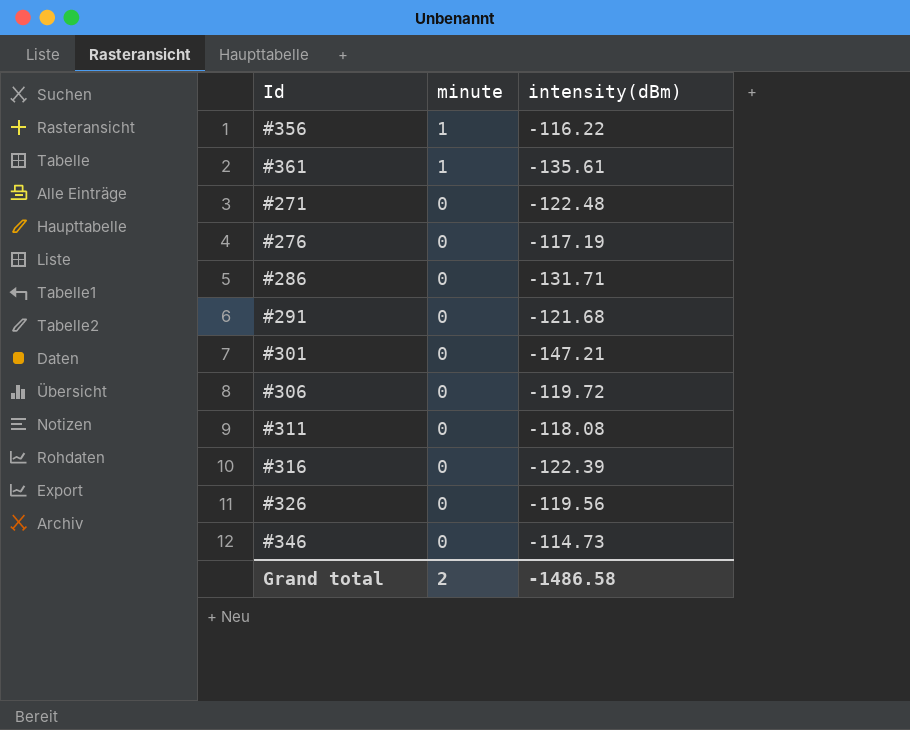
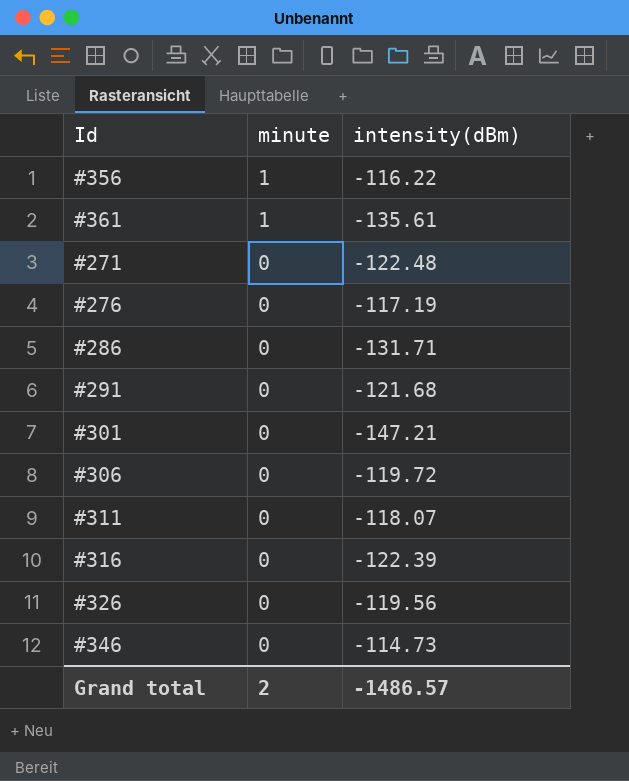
#311 | intensity(dBm): -118.08 -> -118.07
Grand total | intensity(dBm): -1486.58 -> -1486.57

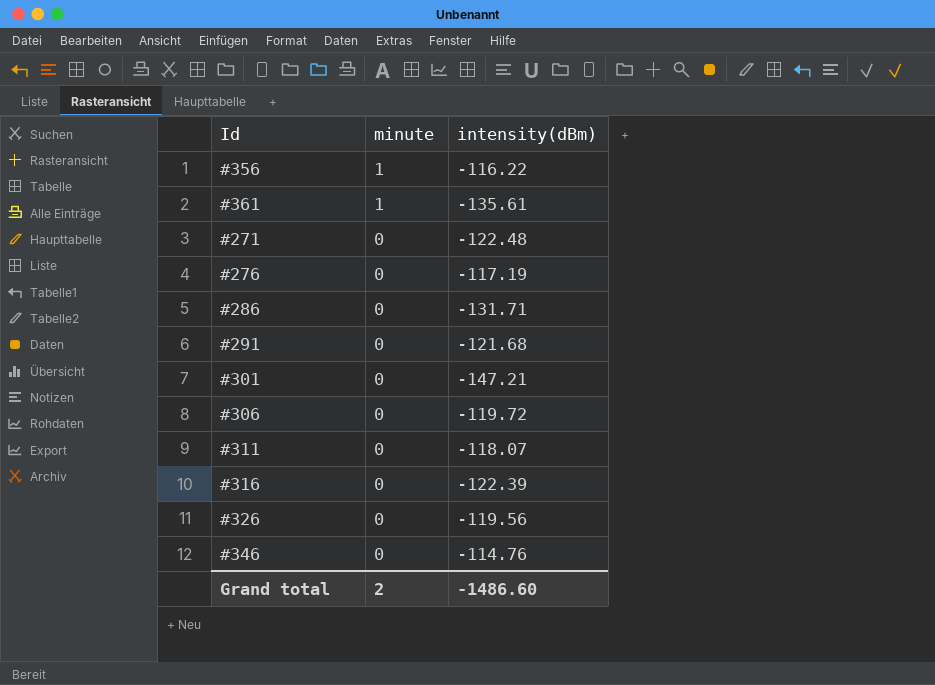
#346 | intensity(dBm): -114.73 -> -114.76
Grand total | intensity(dBm): -1486.57 -> -1486.60

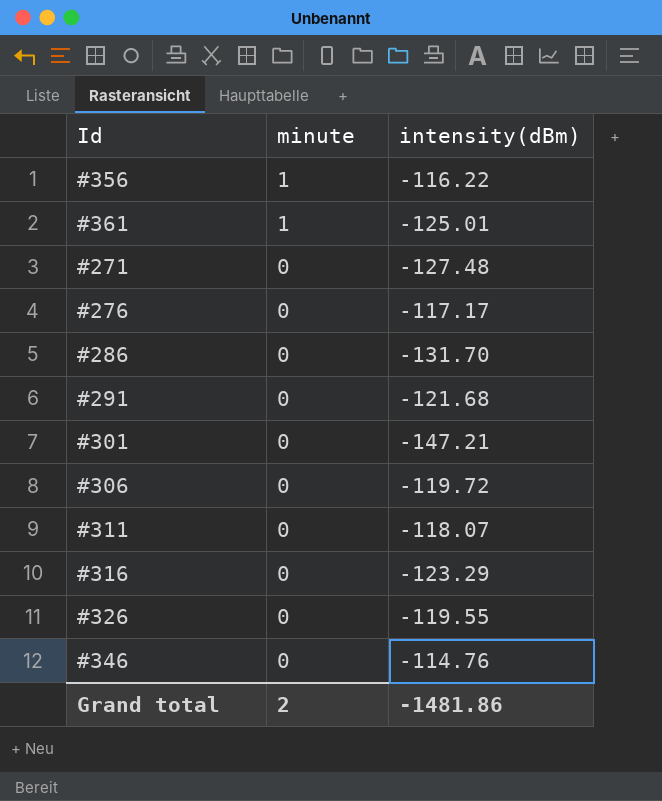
#361 | intensity(dBm): -135.61 -> -125.01
#271 | intensity(dBm): -122.48 -> -127.48
#276 | intensity(dBm): -117.19 -> -117.17
#286 | intensity(dBm): -131.71 -> -131.70
#316 | intensity(dBm): -122.39 -> -123.29
#326 | intensity(dBm): -119.56 -> -119.55
Grand total | intensity(dBm): -1486.60 -> -1481.86

